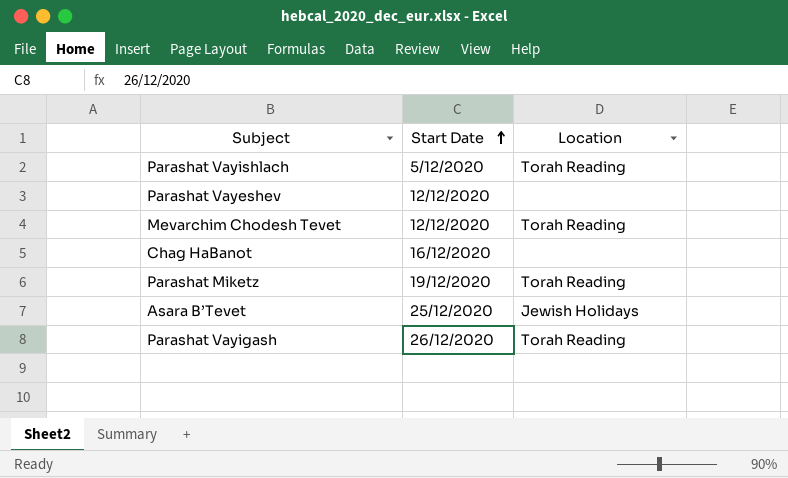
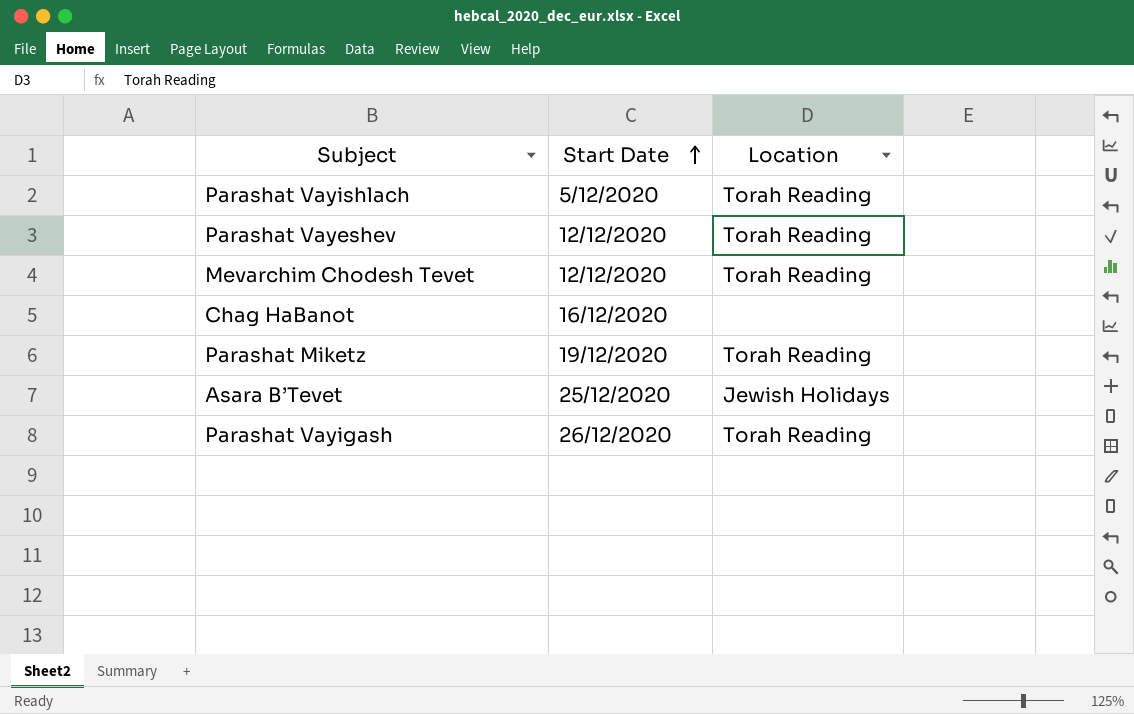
Parashat Vayeshev | Location: none -> Torah Reading

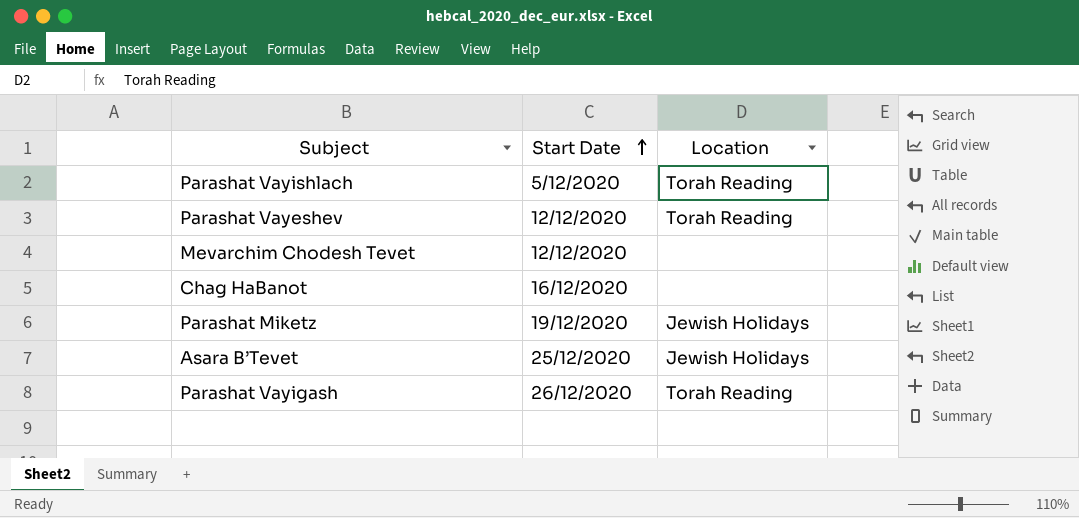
Mevarchim Chodesh Tevet | Location: Torah Reading -> none
Parashat Miketz | Location: Torah Reading -> Jewish Holidays

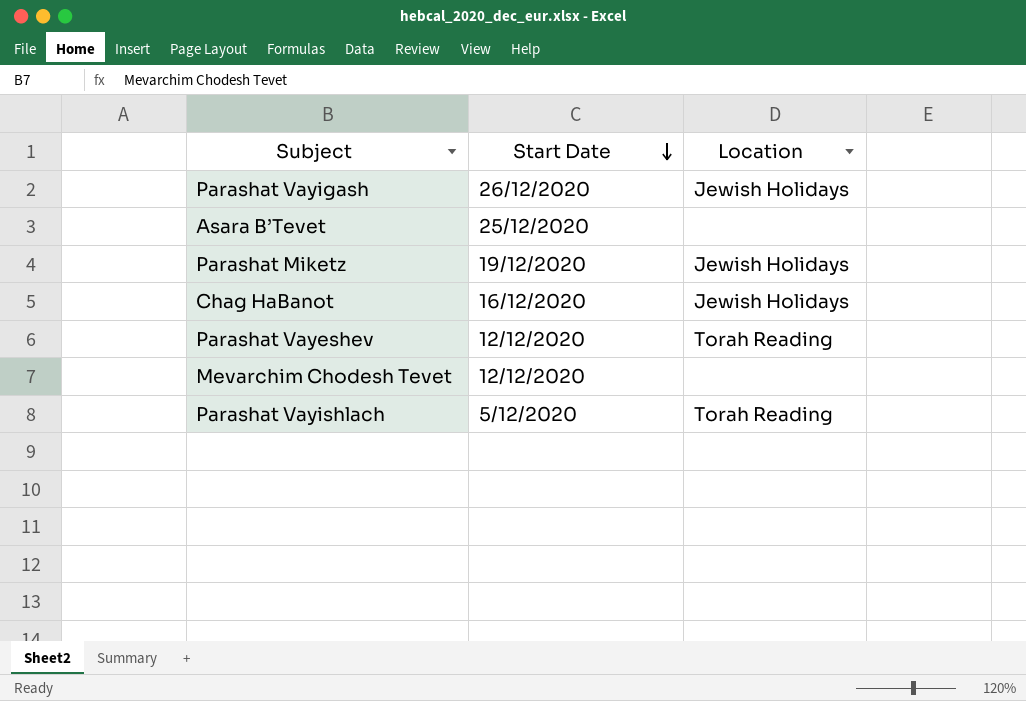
row order: Start Date ascending -> Start Date descending
Parashat Vayigash | Location: Torah Reading -> Jewish Holidays
Asara B’Tevet | Location: Jewish Holidays -> none
Chag HaBanot | Location: none -> Jewish Holidays

